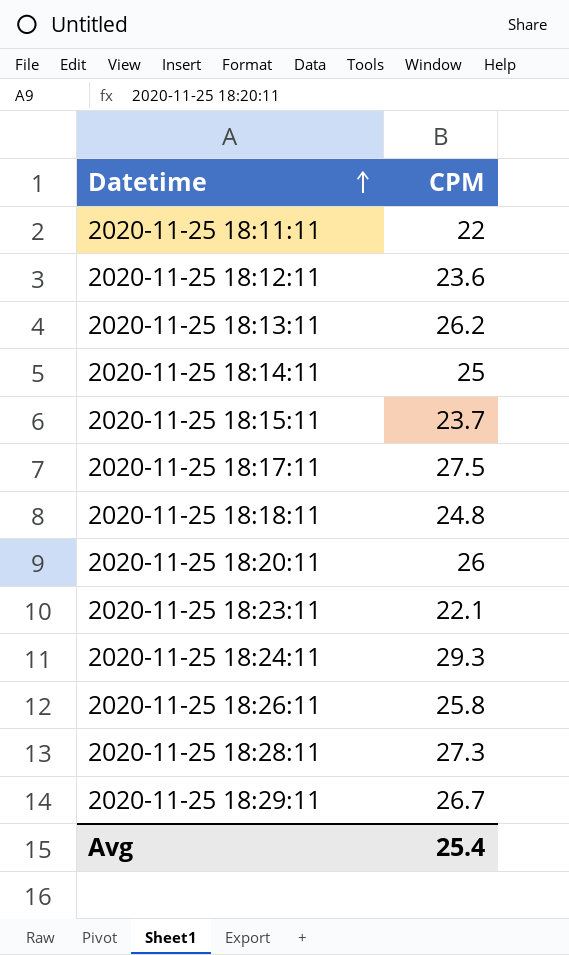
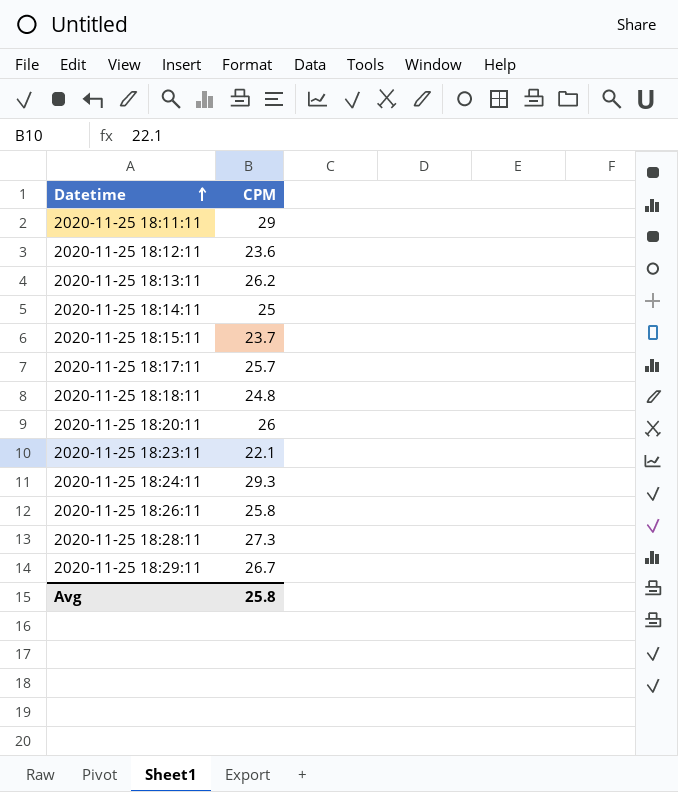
2020-11-25 18:11:11 | CPM: 22 -> 29
2020-11-25 18:17:11 | CPM: 27.5 -> 25.7
Avg | CPM: 25.4 -> 25.8

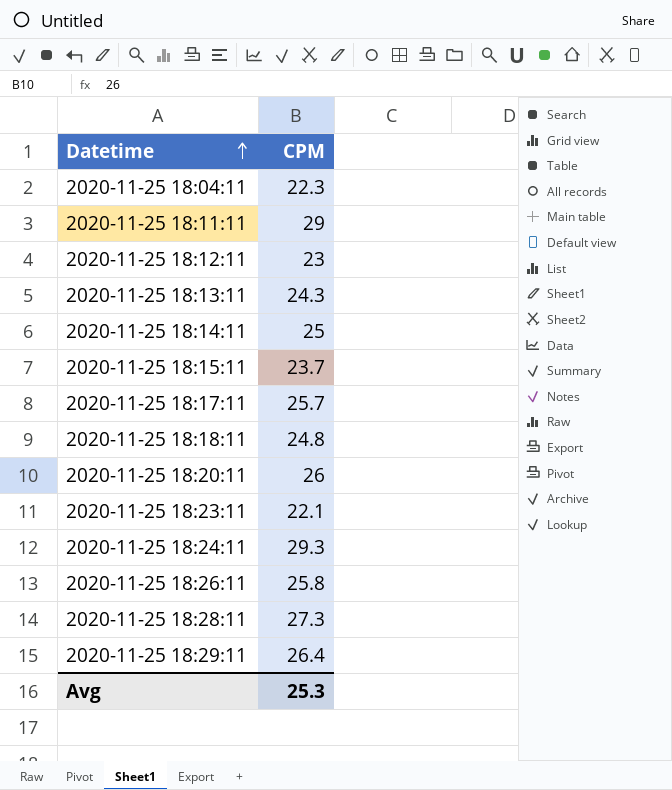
row 2020-11-25 18:04:11: none -> 22.3
2020-11-25 18:12:11 | CPM: 23.6 -> 23
2020-11-25 18:13:11 | CPM: 26.2 -> 24.3
2020-11-25 18:29:11 | CPM: 26.7 -> 26.4
Avg | CPM: 25.8 -> 25.3

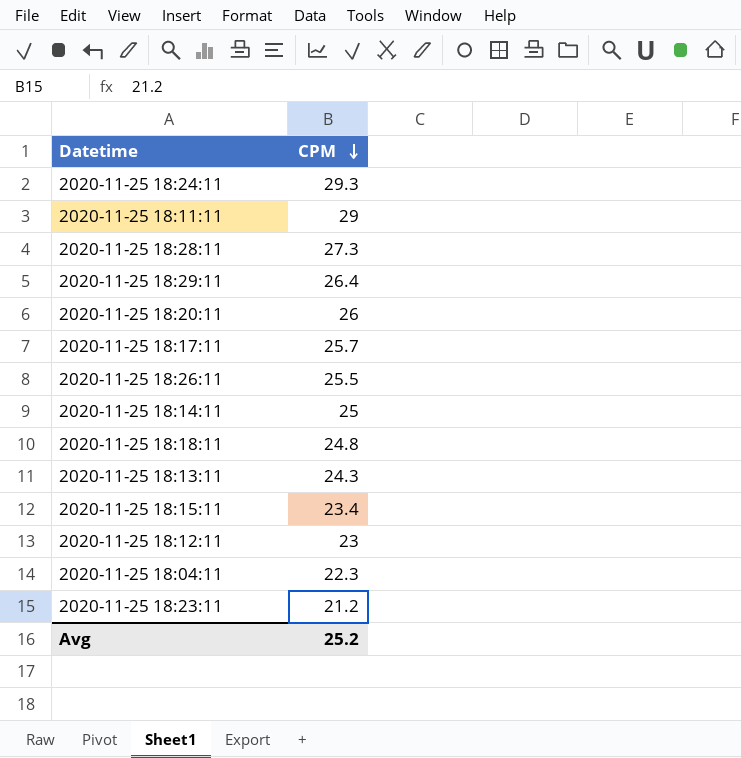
row order: Datetime ascending -> CPM descending
2020-11-25 18:26:11 | CPM: 25.8 -> 25.5
2020-11-25 18:15:11 | CPM: 23.7 -> 23.4
2020-11-25 18:23:11 | CPM: 22.1 -> 21.2
Avg | CPM: 25.3 -> 25.2

